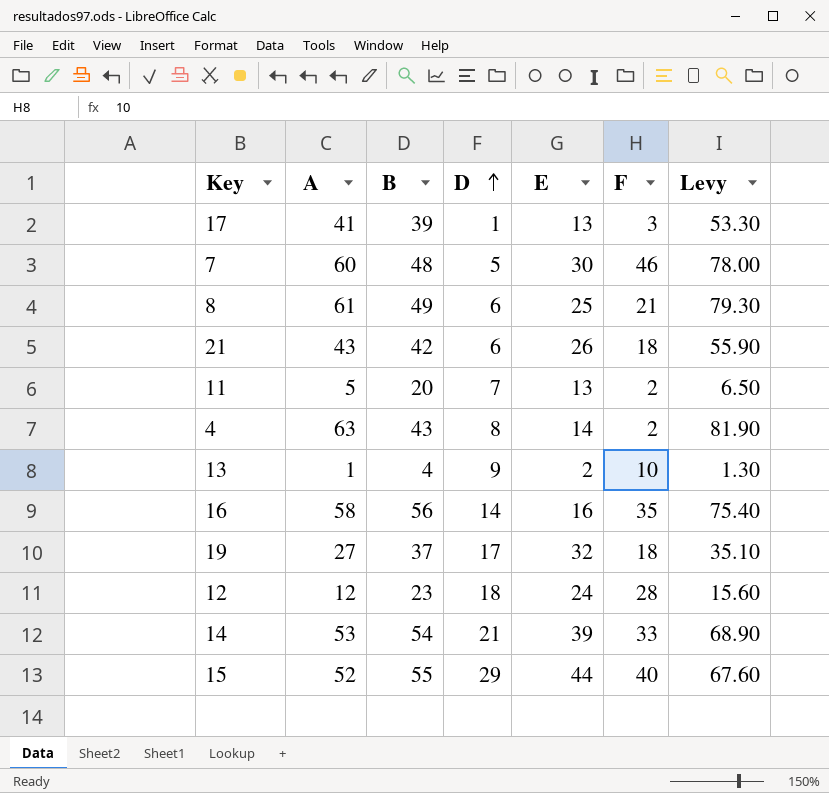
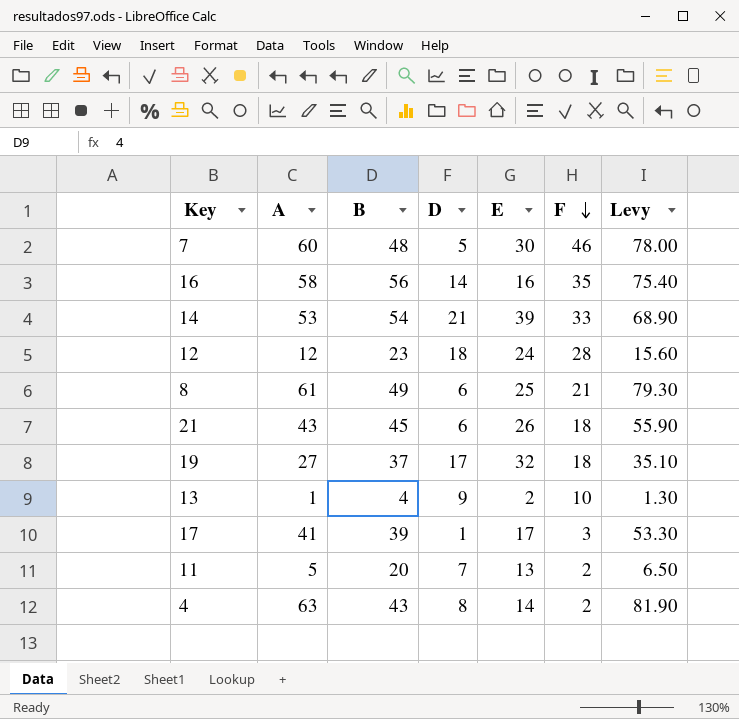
row order: D ascending -> F descending
row 15: 52 | 55 | 29 | 44 | 40 | 67.60 -> none
21 | B: 42 -> 45
17 | E: 13 -> 17

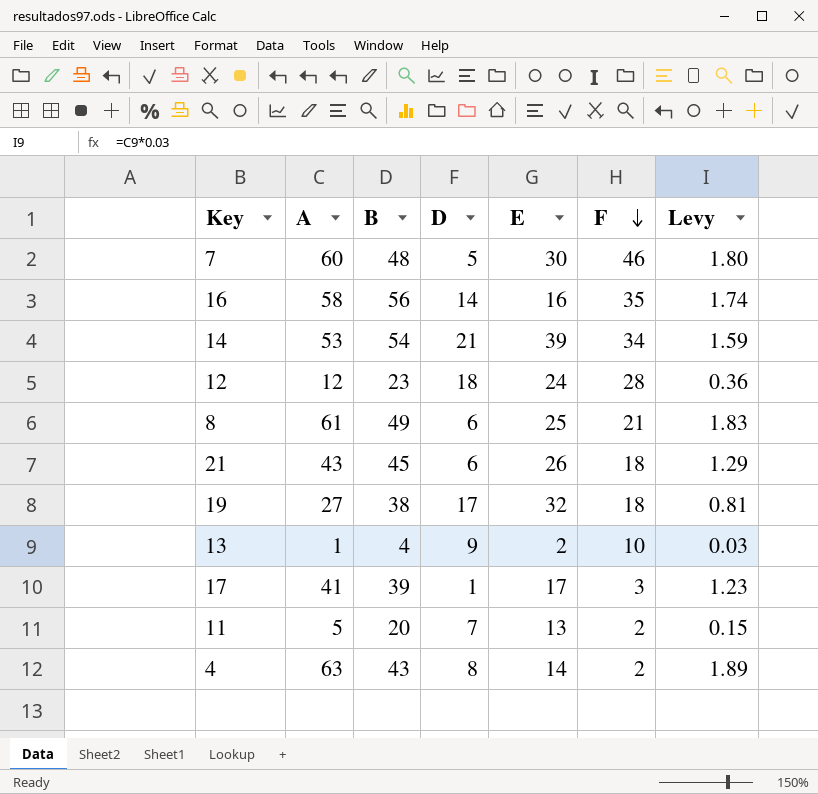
column Levy | formula: [A] * 1.3 -> [A] * 0.03
14 | F: 33 -> 34
19 | B: 37 -> 38

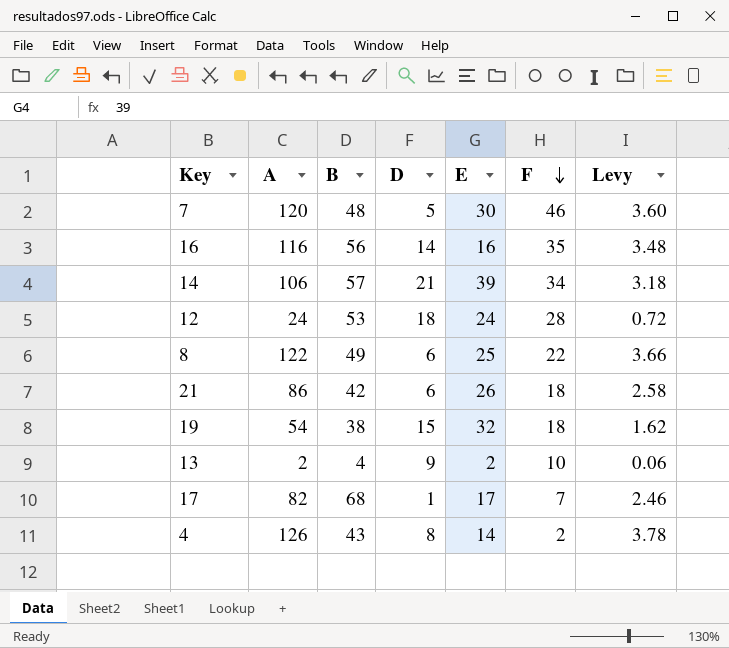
row 11: 5 | 20 | 7 | 13 | 2 | 0.15 -> none
7 | A: 60 -> 120
7 | Levy: 1.80 -> 3.60
16 | A: 58 -> 116
16 | Levy: 1.74 -> 3.48
14 | A: 53 -> 106
14 | B: 54 -> 57
14 | Levy: 1.59 -> 3.18
12 | A: 12 -> 24
12 | B: 23 -> 53
12 | Levy: 0.36 -> 0.72
8 | A: 61 -> 122
8 | F: 21 -> 22
8 | Levy: 1.83 -> 3.66
21 | A: 43 -> 86
21 | B: 45 -> 42
21 | Levy: 1.29 -> 2.58
19 | A: 27 -> 54
19 | D: 17 -> 15
19 | Levy: 0.81 -> 1.62
13 | A: 1 -> 2
13 | Levy: 0.03 -> 0.06
17 | A: 41 -> 82
17 | B: 39 -> 68
17 | F: 3 -> 7
17 | Levy: 1.23 -> 2.46
4 | A: 63 -> 126
4 | Levy: 1.89 -> 3.78

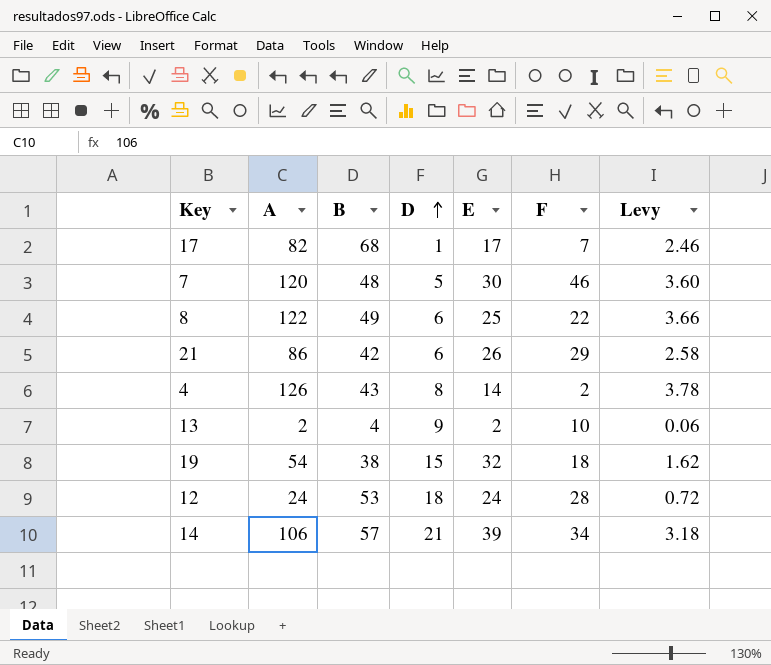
row order: F descending -> D ascending
row 16: 116 | 56 | 14 | 16 | 35 | 3.48 -> none
21 | F: 18 -> 29

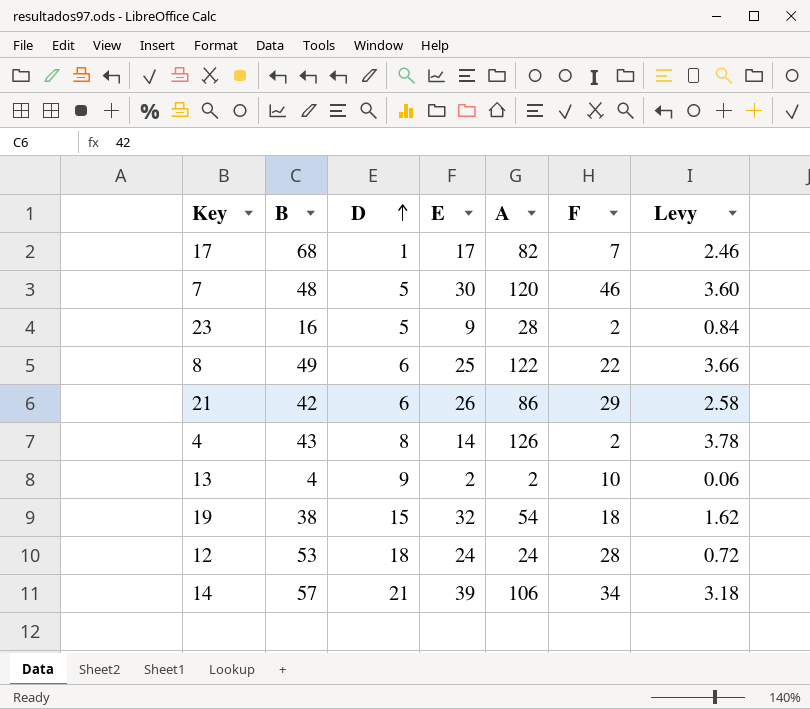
column A | position: 2 -> 5
row 23: none -> 16 | 5 | 9 | 28 | 2 | 0.84

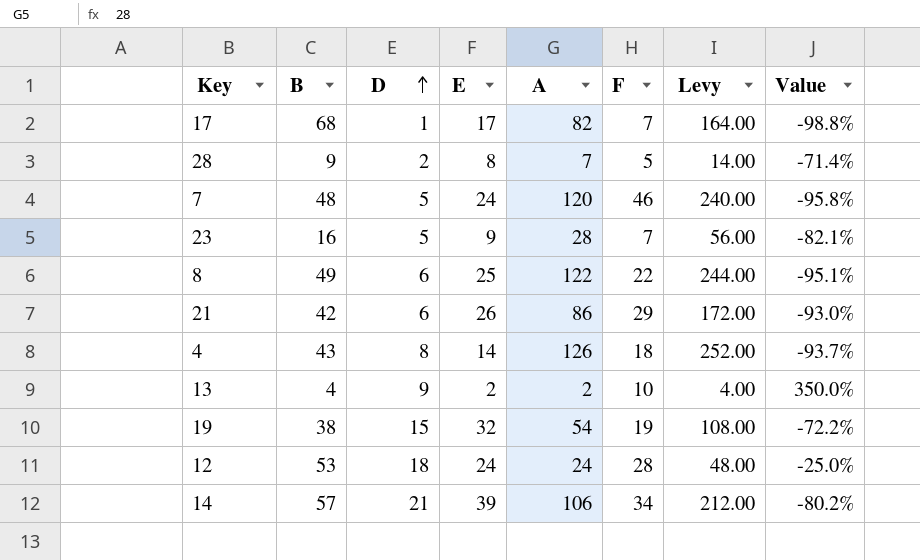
column Levy | formula: [A] * 0.03 -> [A] * 2
column Value | formula: none -> ([D] - [A]) / [A]
row 28: none -> 9 | 2 | 8 | 7 | 5 | 14.00 | -71.4%
7 | E: 30 -> 24
23 | F: 2 -> 7
4 | F: 2 -> 18
19 | F: 18 -> 19

